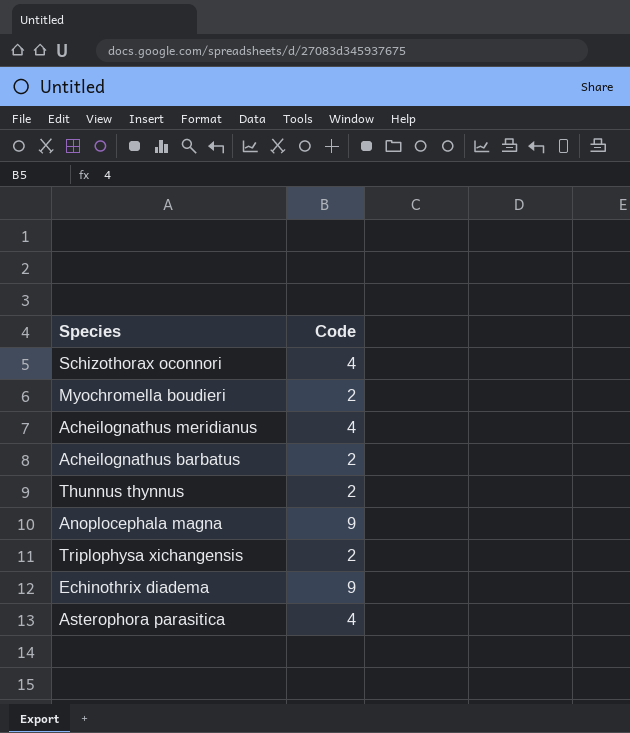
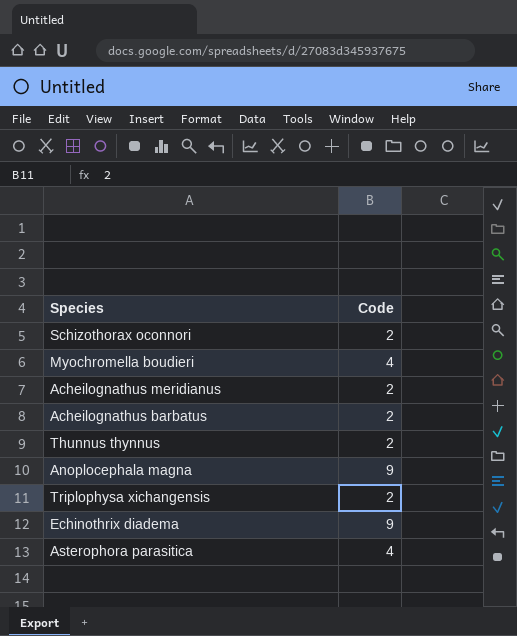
Schizothorax oconnori | Code: 4 -> 2
Myochromella boudieri | Code: 2 -> 4
Acheilognathus meridianus | Code: 4 -> 2

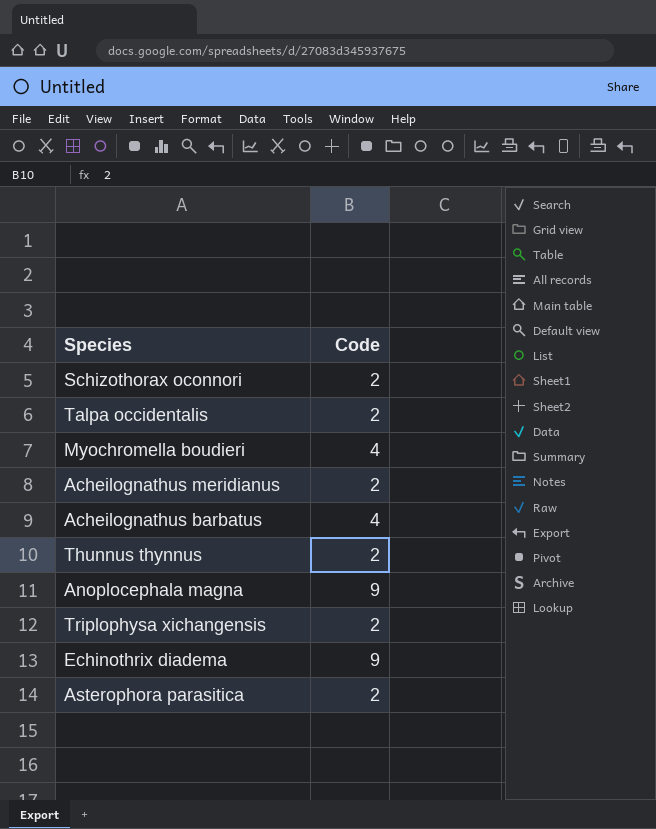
row Talpa occidentalis: none -> 2
Acheilognathus barbatus | Code: 2 -> 4
Asterophora parasitica | Code: 4 -> 2

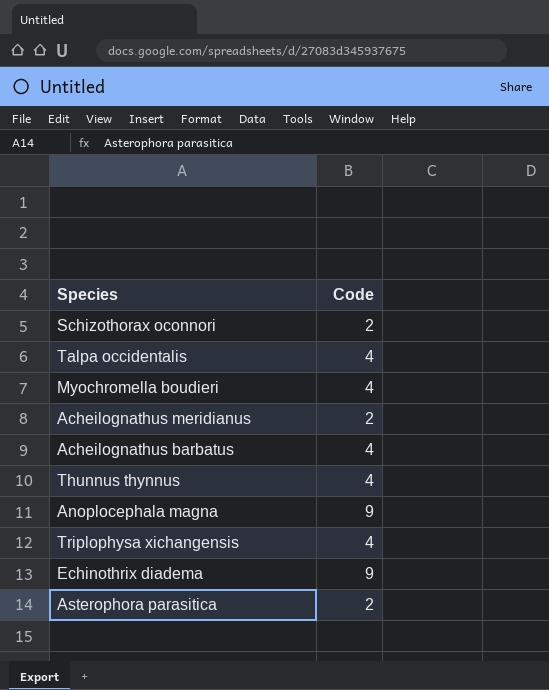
Talpa occidentalis | Code: 2 -> 4
Thunnus thynnus | Code: 2 -> 4
Triplophysa xichangensis | Code: 2 -> 4

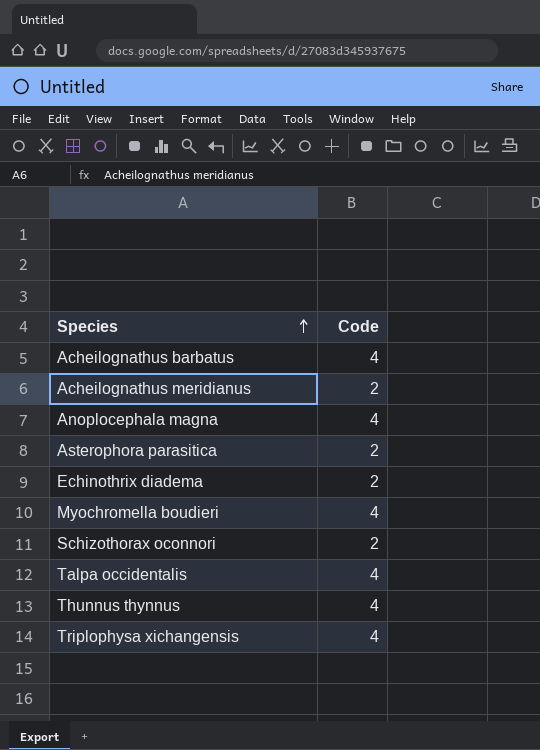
row order: none -> Species ascending
Anoplocephala magna | Code: 9 -> 4
Echinothrix diadema | Code: 9 -> 2

